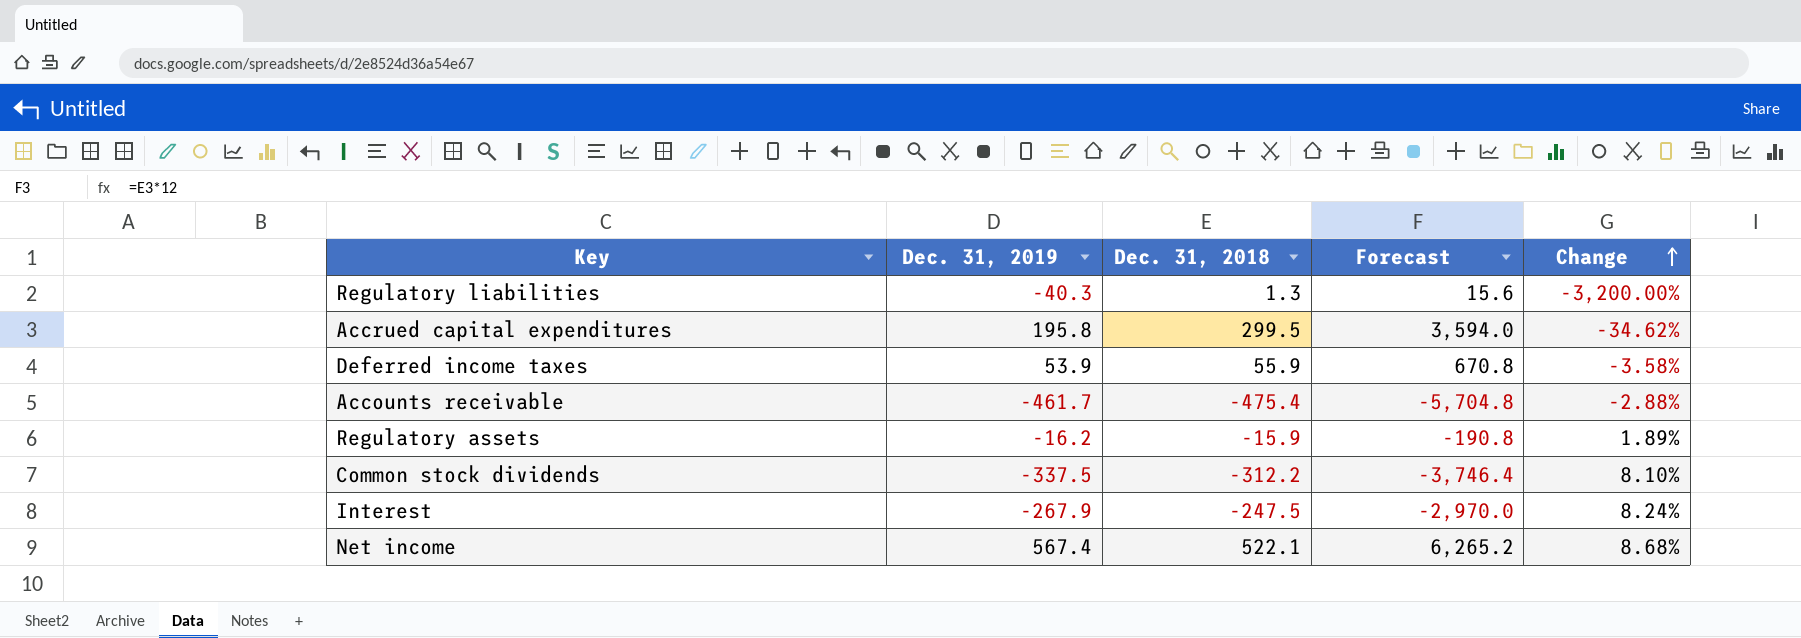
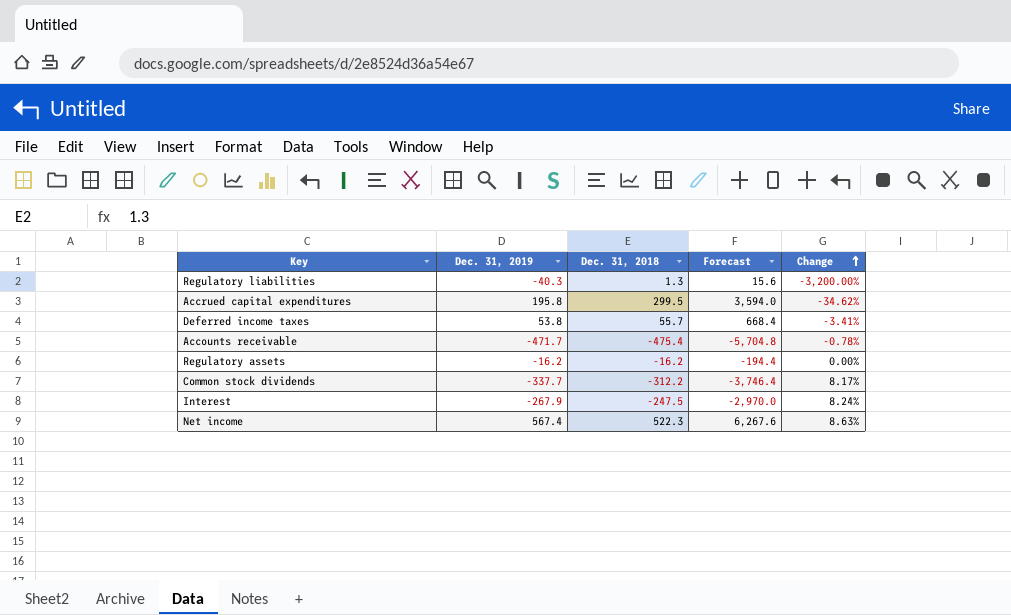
Deferred income taxes | Dec. 31, 2019: 53.9 -> 53.8
Deferred income taxes | Dec. 31, 2018: 55.9 -> 55.7
Deferred income taxes | Forecast: 670.8 -> 668.4
Deferred income taxes | Change: -3.58% -> -3.41%
Accounts receivable | Dec. 31, 2019: -461.7 -> -471.7
Accounts receivable | Change: -2.88% -> -0.78%
Regulatory assets | Dec. 31, 2018: -15.9 -> -16.2
Regulatory assets | Forecast: -190.8 -> -194.4
Regulatory assets | Change: 1.89% -> 0.00%
Common stock dividends | Dec. 31, 2019: -337.5 -> -337.7
Common stock dividends | Change: 8.10% -> 8.17%
Net income | Dec. 31, 2018: 522.1 -> 522.3
Net income | Forecast: 6,265.2 -> 6,267.6
Net income | Change: 8.68% -> 8.63%

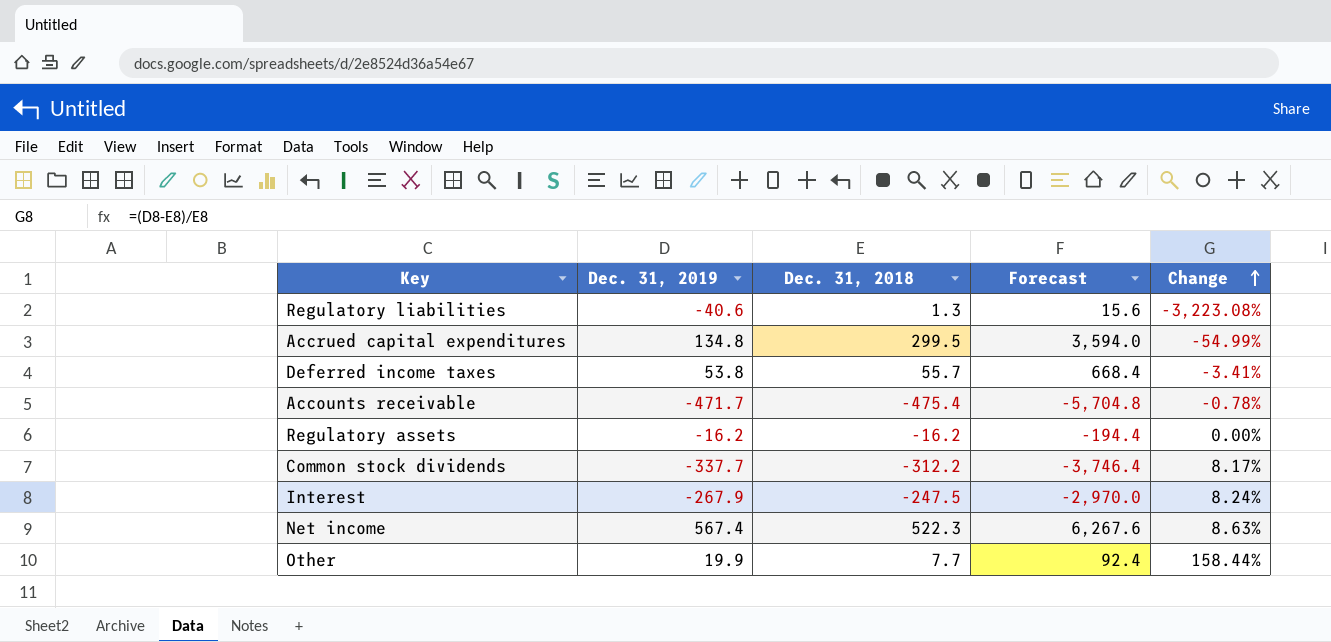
Regulatory liabilities | Dec. 31, 2019: -40.3 -> -40.6
Regulatory liabilities | Change: -3,200.00% -> -3,223.08%
Accrued capital expenditures | Dec. 31, 2019: 195.8 -> 134.8
Accrued capital expenditures | Change: -34.62% -> -54.99%
row Other: none -> 19.9 | 7.7 | 92.4 | 158.44%

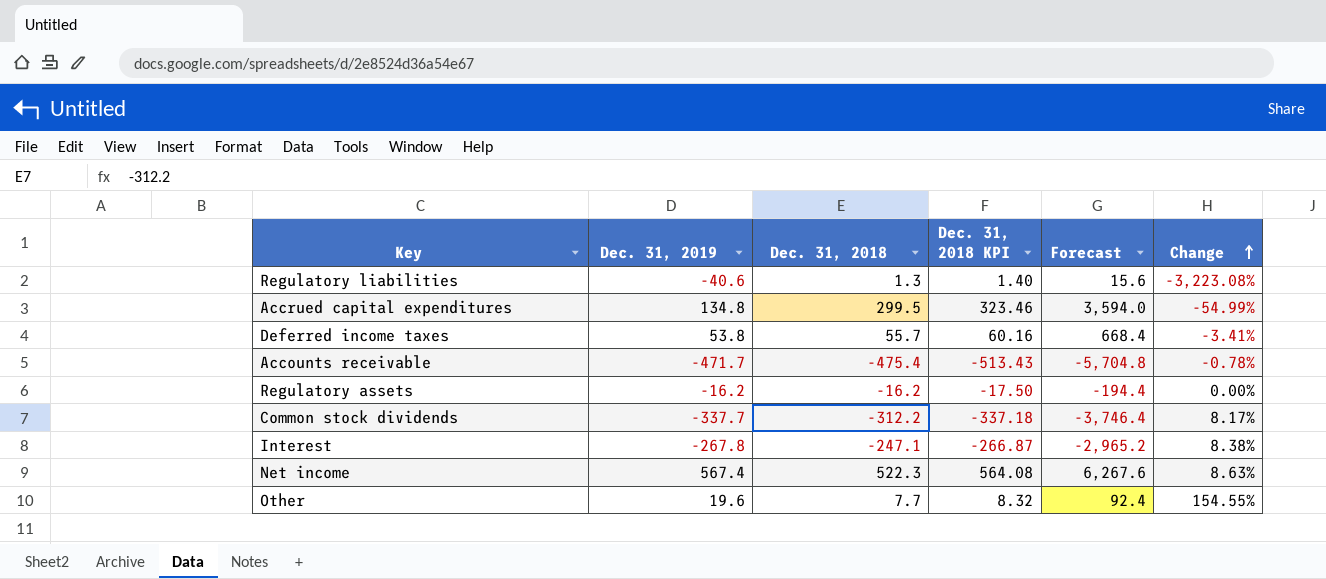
column Dec. 31, 2018 KPI | formula: none -> [Dec. 31, 2018] * 1.08
Interest | Dec. 31, 2019: -267.9 -> -267.8
Interest | Dec. 31, 2018: -247.5 -> -247.1
Interest | Forecast: -2,970.0 -> -2,965.2
Interest | Change: 8.24% -> 8.38%
Other | Dec. 31, 2019: 19.9 -> 19.6
Other | Change: 158.44% -> 154.55%

